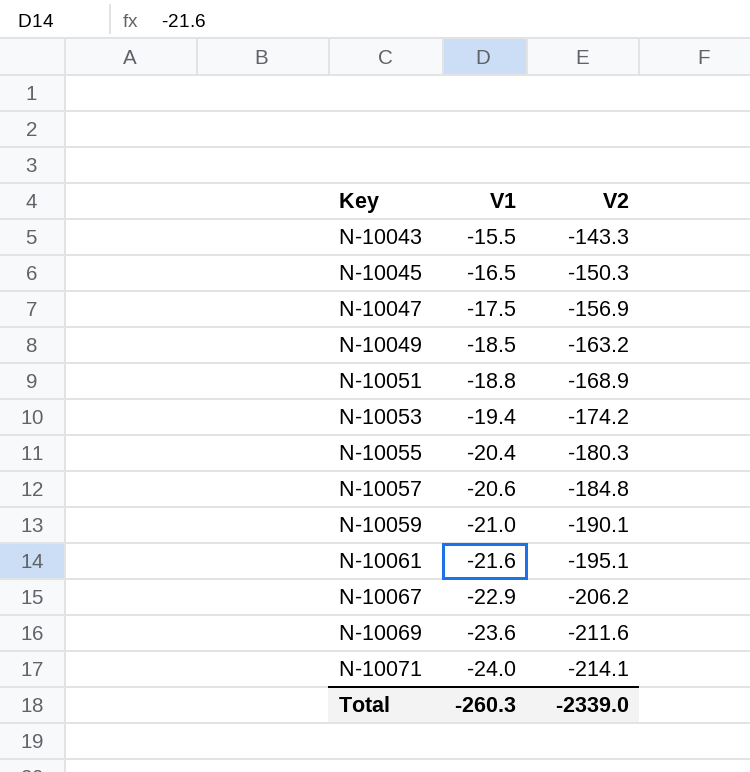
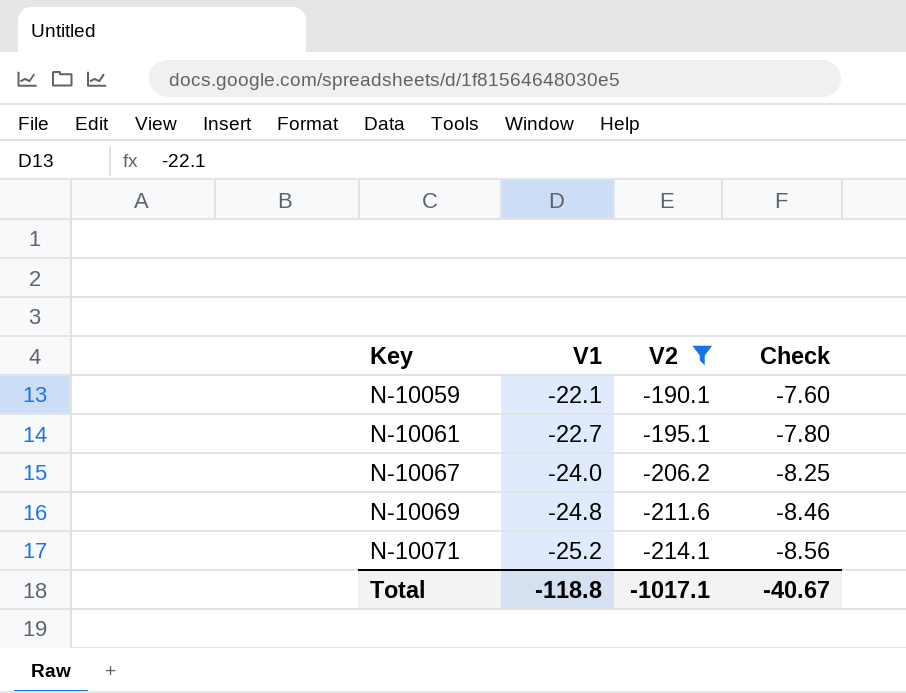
filter: none -> V2 <= -190.1
column Check | formula: none -> [V2] * 0.04
N-10059 | V1: -21.0 -> -22.1
N-10061 | V1: -21.6 -> -22.7
N-10067 | V1: -22.9 -> -24.0
N-10069 | V1: -23.6 -> -24.8
N-10071 | V1: -24.0 -> -25.2
Total | V1: -260.3 -> -118.8
Total | V2: -2339.0 -> -1017.1

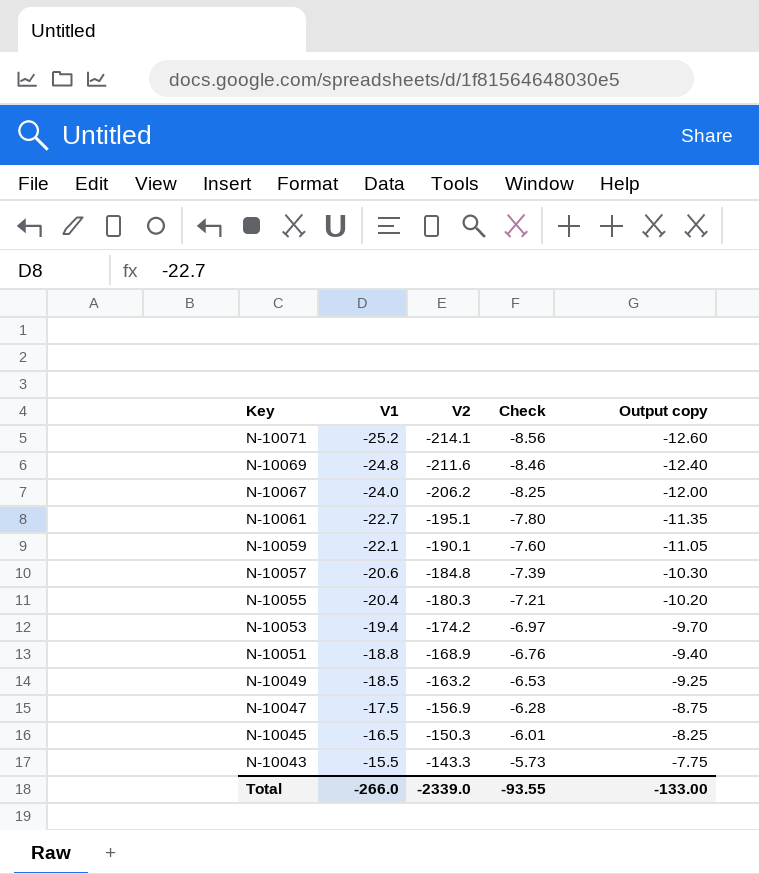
filter: V2 <= -190.1 -> none
row order: Key ascending -> Key descending
column Output copy | formula: none -> [V1] * 0.5
Total | V1: -118.8 -> -266.0
Total | V2: -1017.1 -> -2339.0
Total | Check: -40.67 -> -93.55

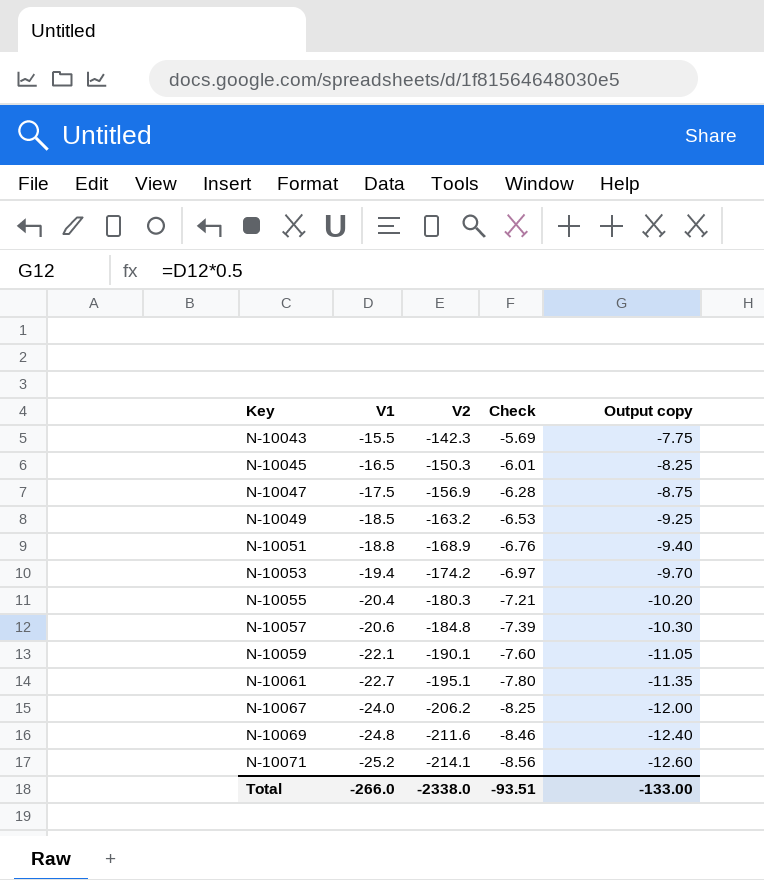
row order: Key descending -> Key ascending
N-10043 | V2: -143.3 -> -142.3
N-10043 | Check: -5.73 -> -5.69
Total | V2: -2339.0 -> -2338.0
Total | Check: -93.55 -> -93.51

